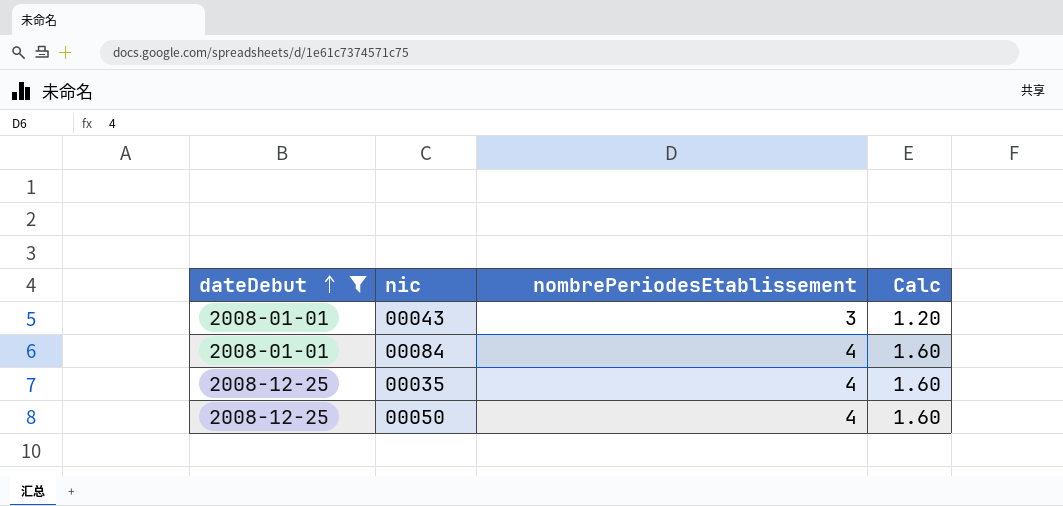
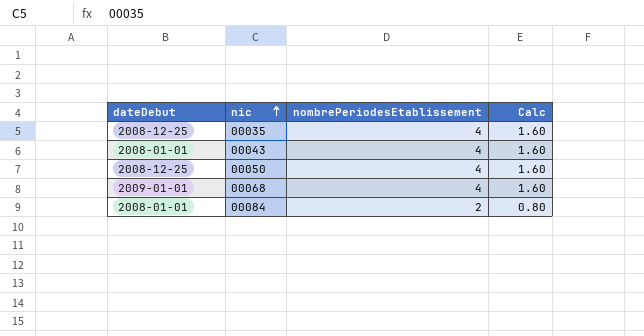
filter: dateDebut != 2009-01-01 -> none
row order: dateDebut ascending -> nic ascending
00043 | nombrePeriodesEtablissement: 3 -> 4
00043 | Calc: 1.20 -> 1.60
00084 | nombrePeriodesEtablissement: 4 -> 2
00084 | Calc: 1.60 -> 0.80

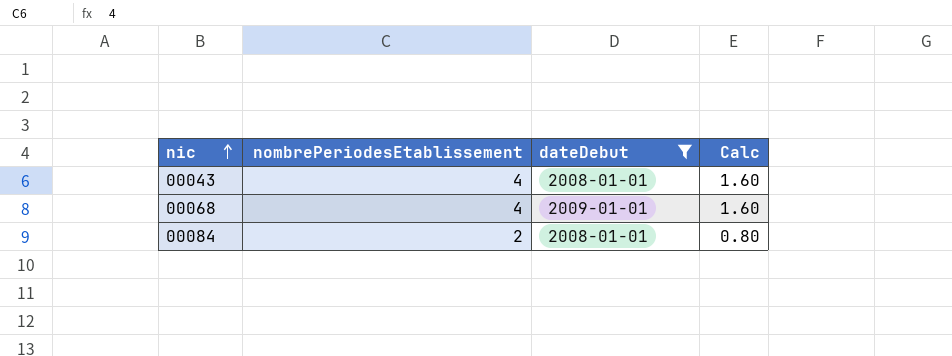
filter: none -> dateDebut != 2008-12-25
column dateDebut | position: 1 -> 3

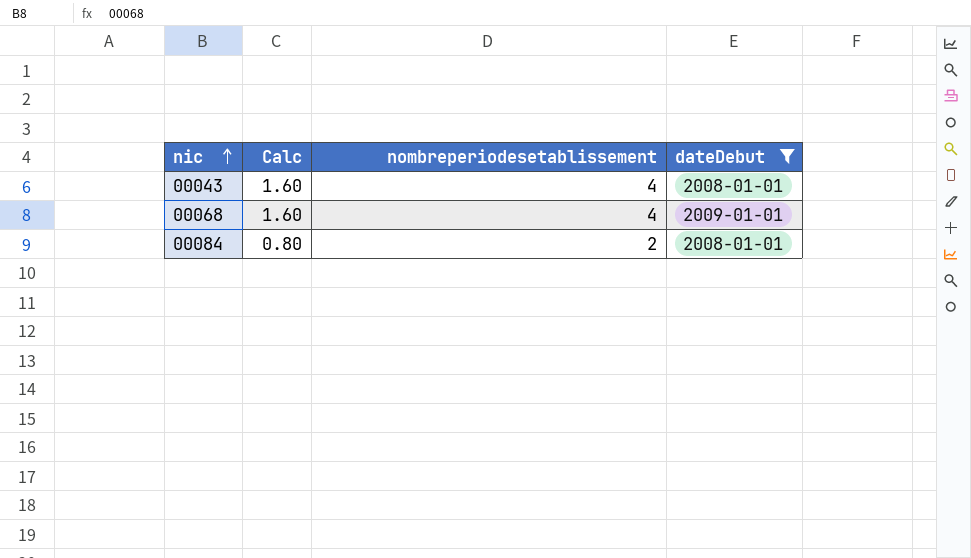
column Calc | position: 4 -> 2
column name: nombrePeriodesEtablissement -> nombreperiodesetablissement

